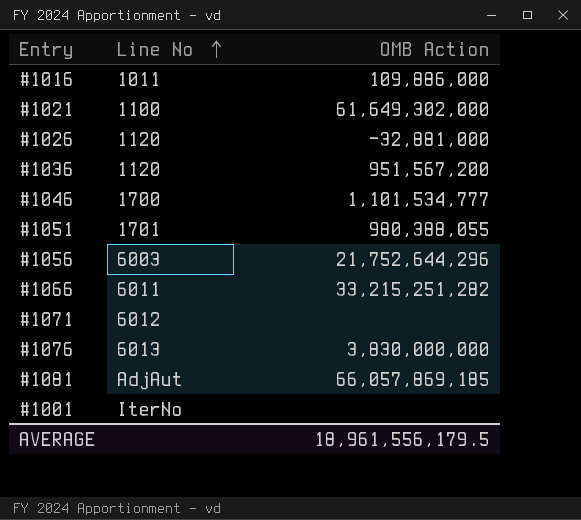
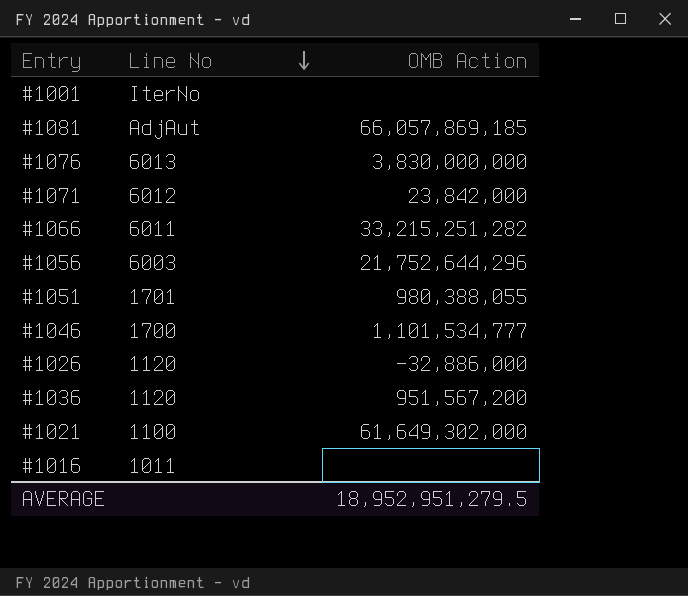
row order: Line No ascending -> Line No descending
#1071 | OMB Action: none -> 23,842,000
#1026 | OMB Action: -32,881,000 -> -32,886,000
#1016 | OMB Action: 109,886,000 -> none
AVERAGE | OMB Action: 18,961,556,179.5 -> 18,952,951,279.5

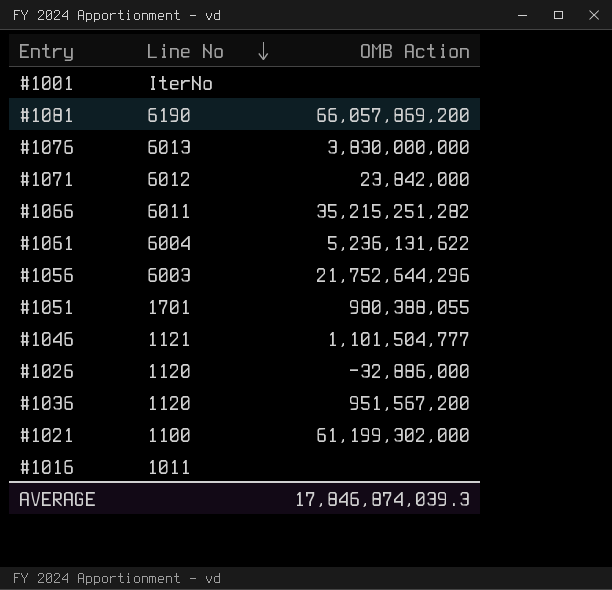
#1081 | Line No: AdjAut -> 6190
#1081 | OMB Action: 66,057,869,185 -> 66,057,869,200
#1066 | OMB Action: 33,215,251,282 -> 35,215,251,282
row #1061: none -> 6004 | 5,236,131,622
#1046 | Line No: 1700 -> 1121
#1046 | OMB Action: 1,101,534,777 -> 1,101,504,777
#1021 | OMB Action: 61,649,302,000 -> 61,199,302,000
AVERAGE | OMB Action: 18,952,951,279.5 -> 17,846,874,039.3

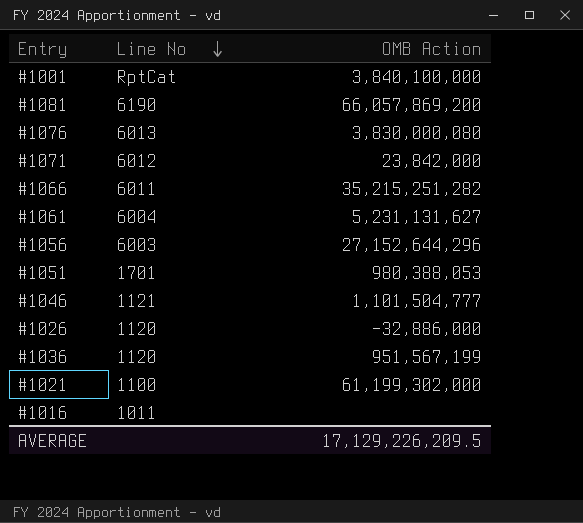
#1001 | Line No: IterNo -> RptCat
#1001 | OMB Action: none -> 3,840,100,000
#1076 | OMB Action: 3,830,000,000 -> 3,830,000,080
#1061 | OMB Action: 5,236,131,622 -> 5,231,131,627
#1056 | OMB Action: 21,752,644,296 -> 27,152,644,296
#1051 | OMB Action: 980,388,055 -> 980,388,053
#1036 | OMB Action: 951,567,200 -> 951,567,199
AVERAGE | OMB Action: 17,846,874,039.3 -> 17,129,226,209.5

